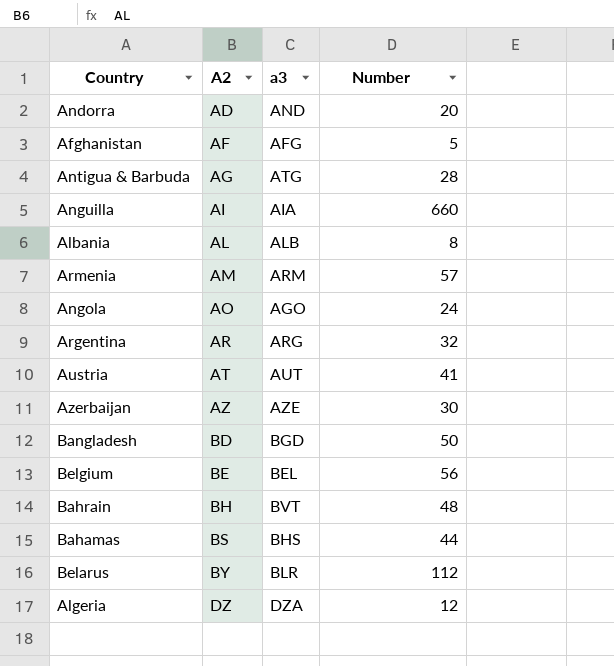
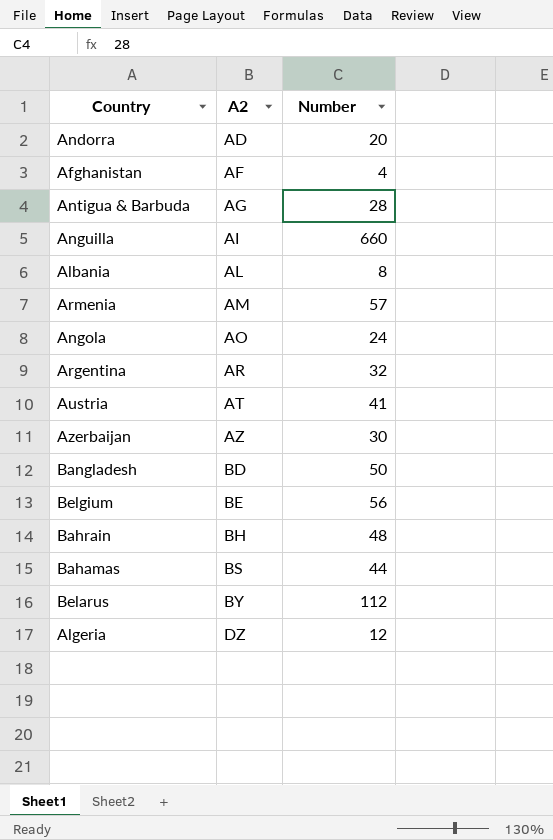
column a3 | position: 3 -> none
Afghanistan | Number: 5 -> 4

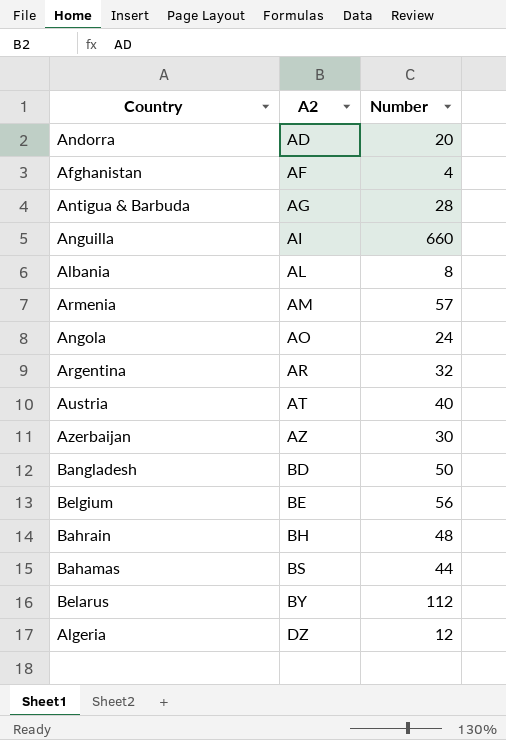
Austria | Number: 41 -> 40

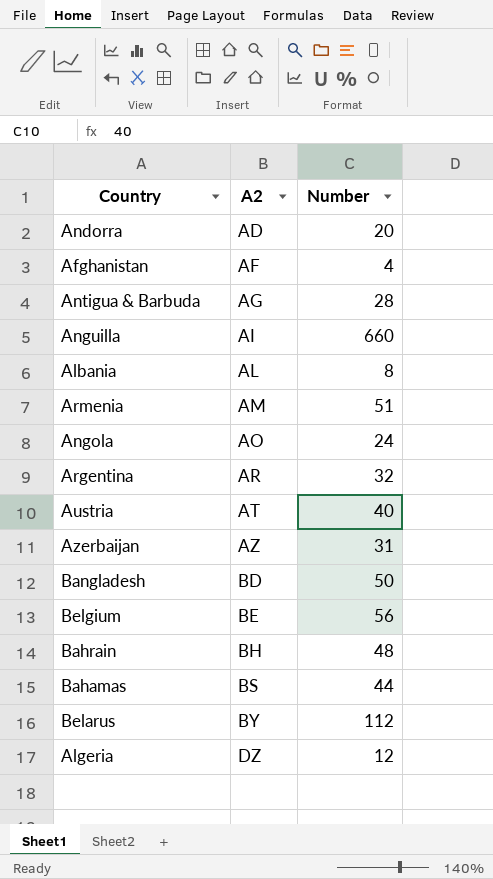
Armenia | Number: 57 -> 51
Azerbaijan | Number: 30 -> 31

